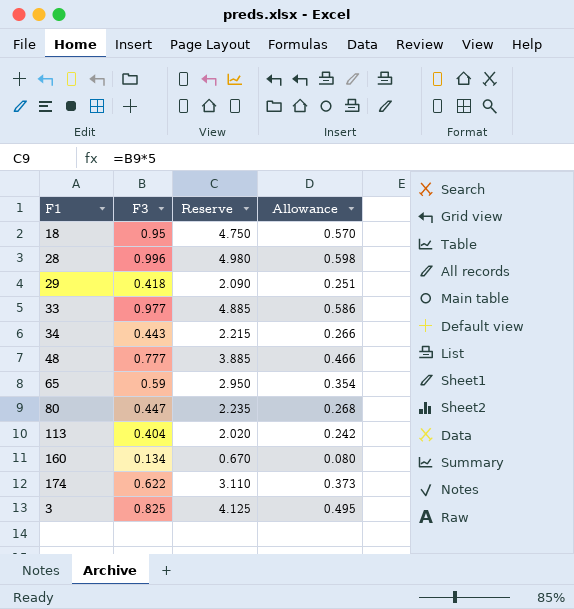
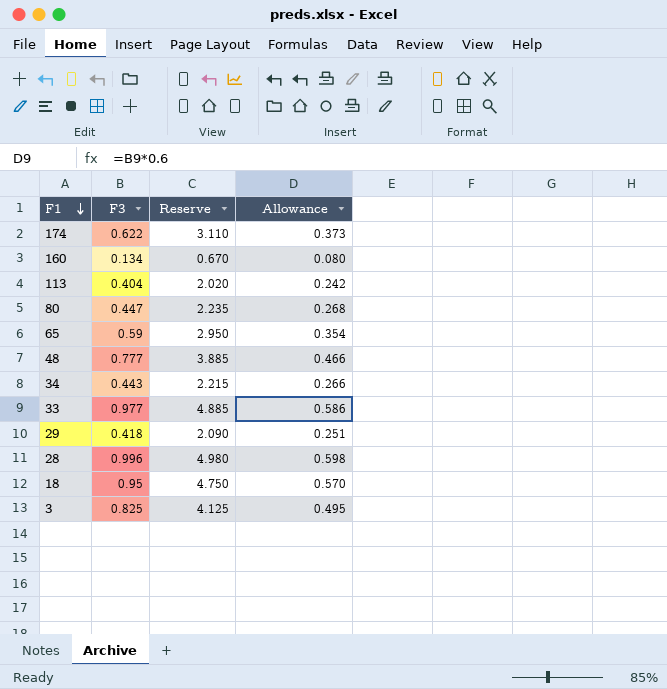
row order: none -> F1 descending

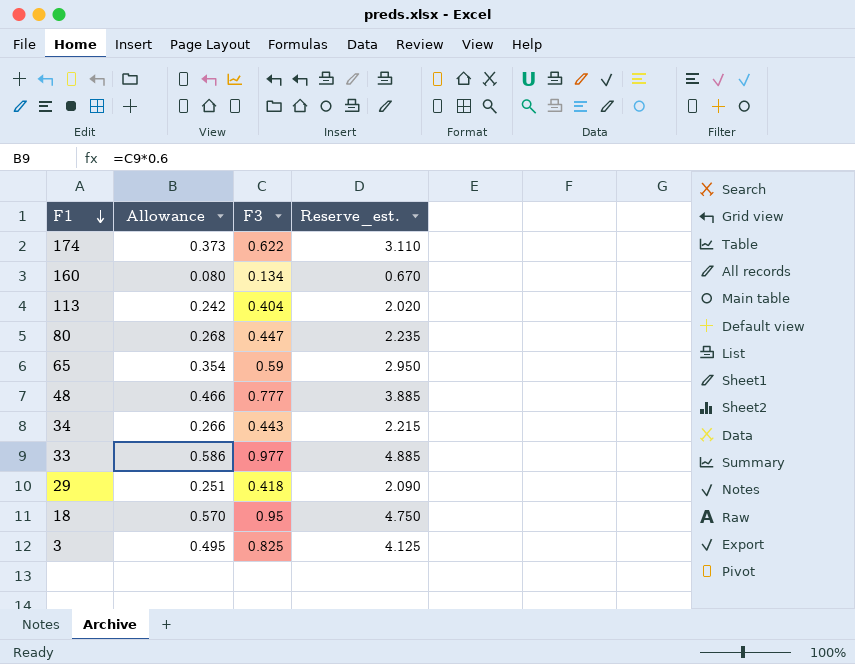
column Allowance | position: 4 -> 2
column name: Reserve -> Reserve_est.
row 28: 0.996 | 4.980 | 0.598 -> none

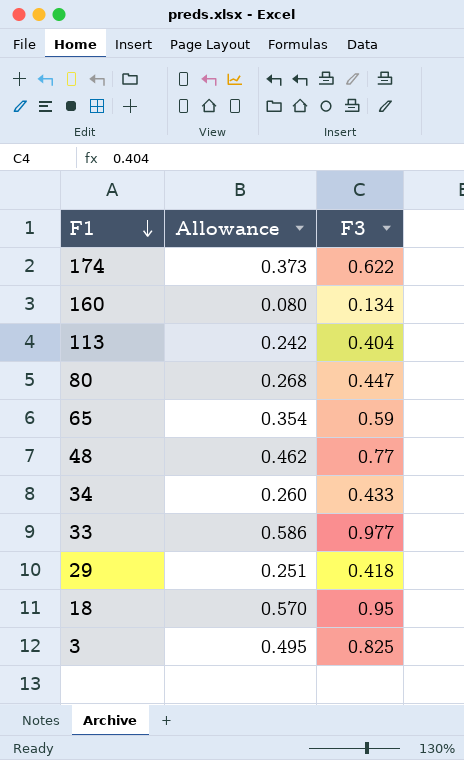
column Reserve_est. | formula: [F3] * 5 -> none
48 | Allowance: 0.466 -> 0.462
48 | F3: 0.777 -> 0.77
34 | Allowance: 0.266 -> 0.260
34 | F3: 0.443 -> 0.433

